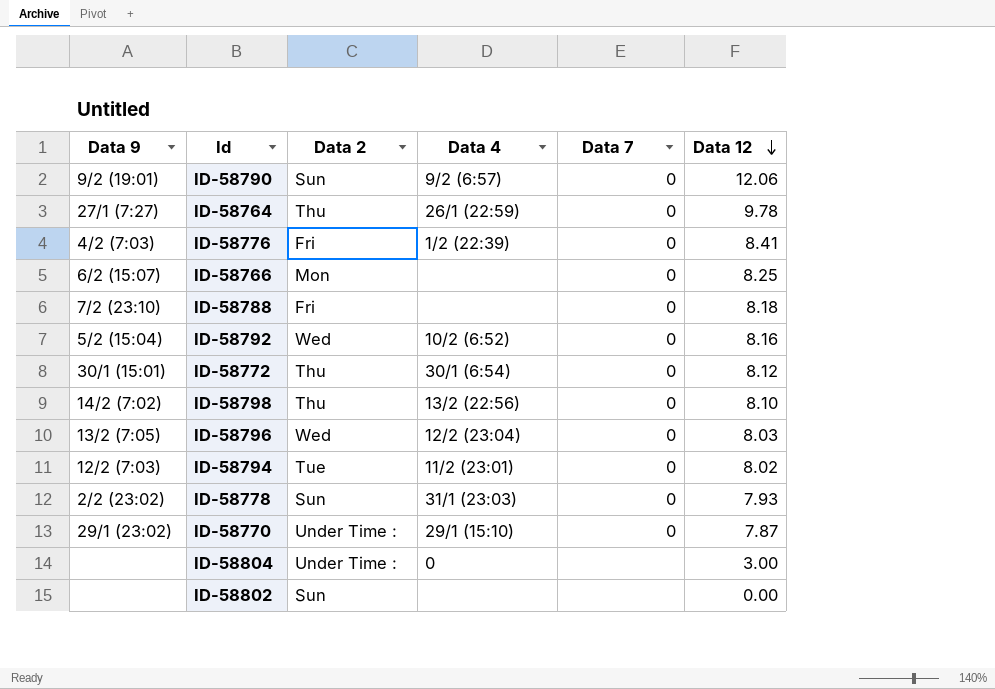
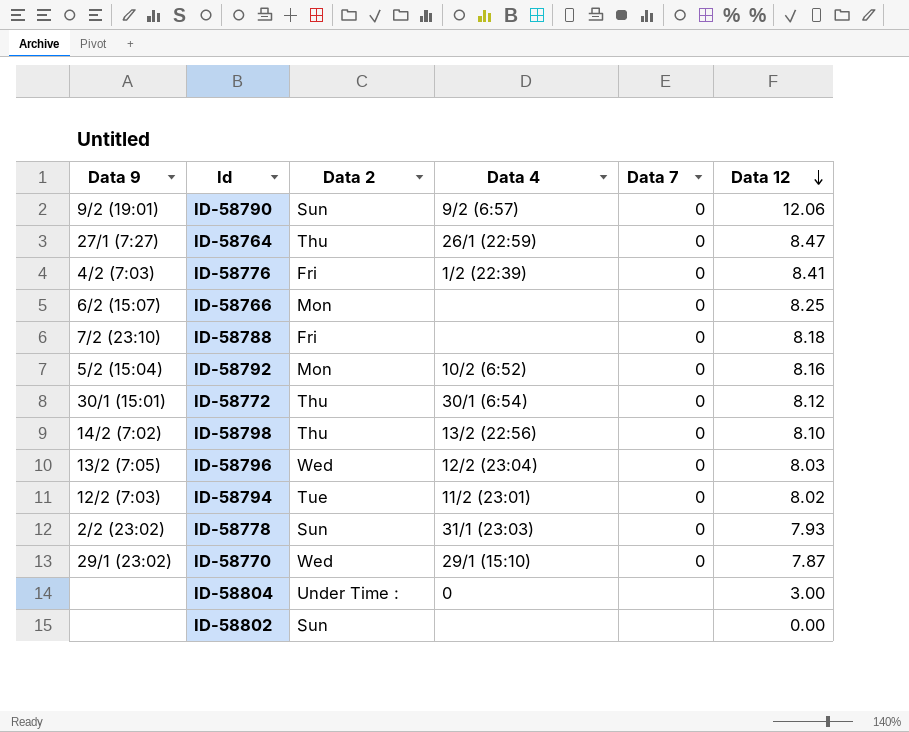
ID-58764 | Data 12: 9.78 -> 8.47
ID-58792 | Data 2: Wed -> Mon
ID-58770 | Data 2: Under Time : -> Wed

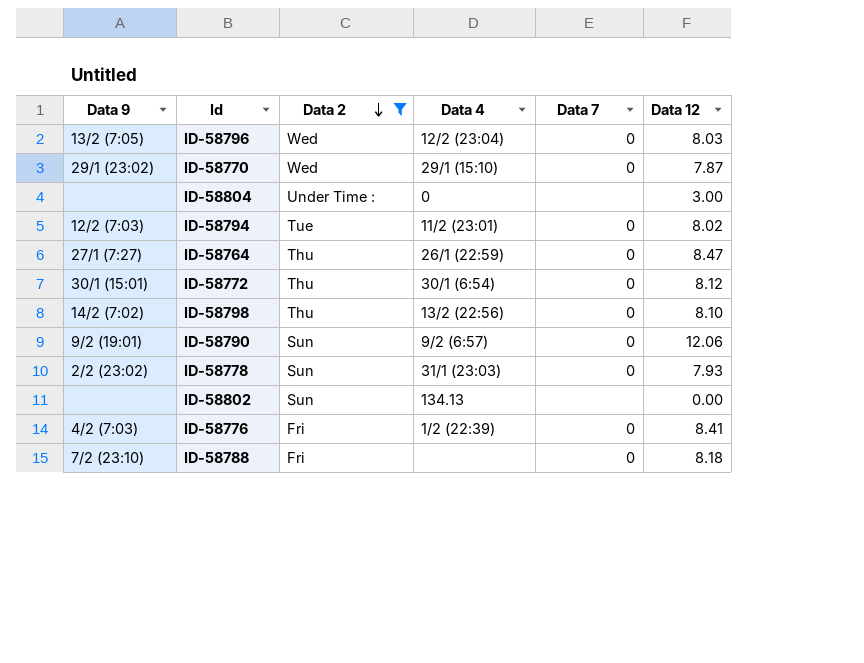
filter: none -> Data 2 != Mon
row order: Data 12 descending -> Data 2 descending
ID-58802 | Data 4: none -> 134.13

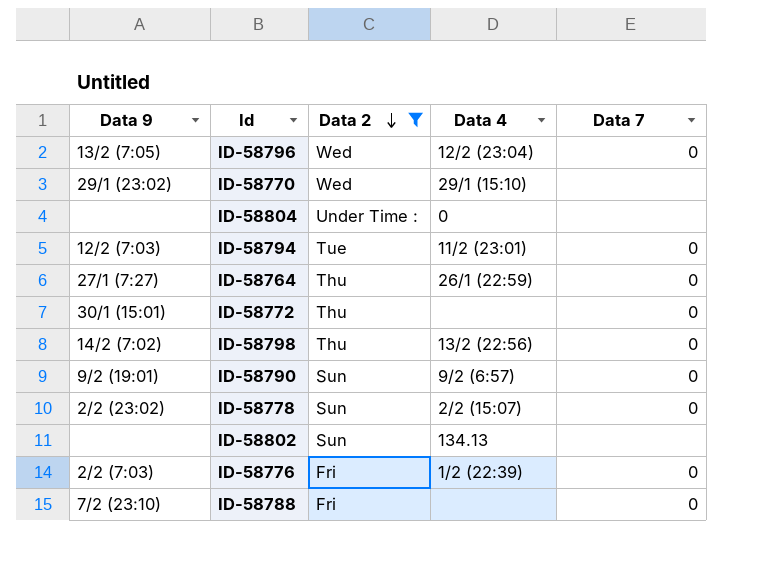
column Data 12 | position: 6 -> none
ID-58770 | Data 7: 0 -> none
ID-58772 | Data 4: 30/1 (6:54) -> none
ID-58778 | Data 4: 31/1 (23:03) -> 2/2 (15:07)
ID-58776 | Data 9: 4/2 (7:03) -> 2/2 (7:03)

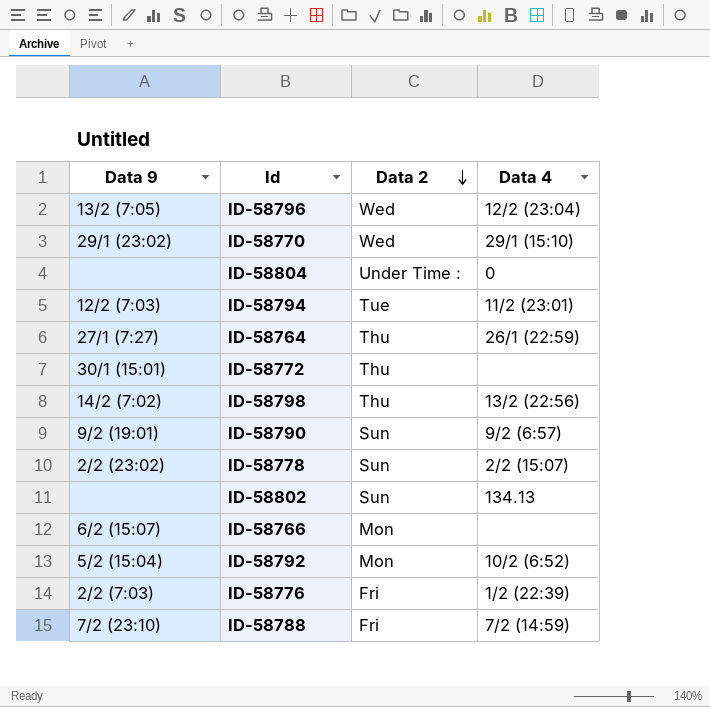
filter: Data 2 != Mon -> none
column Data 7 | position: 5 -> none
ID-58788 | Data 4: none -> 7/2 (14:59)

